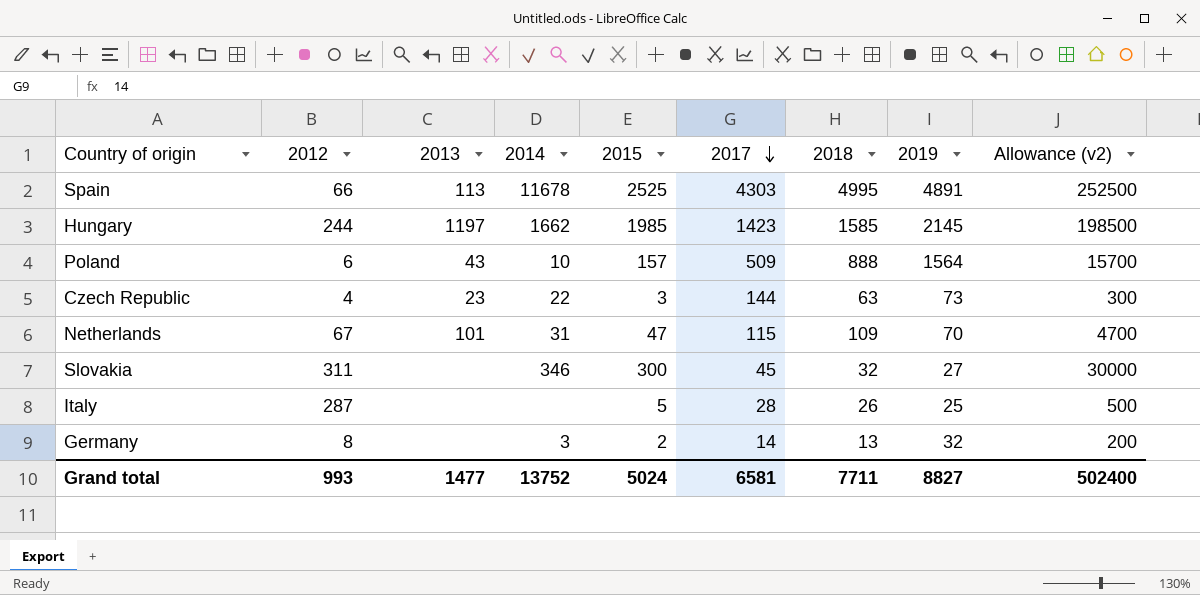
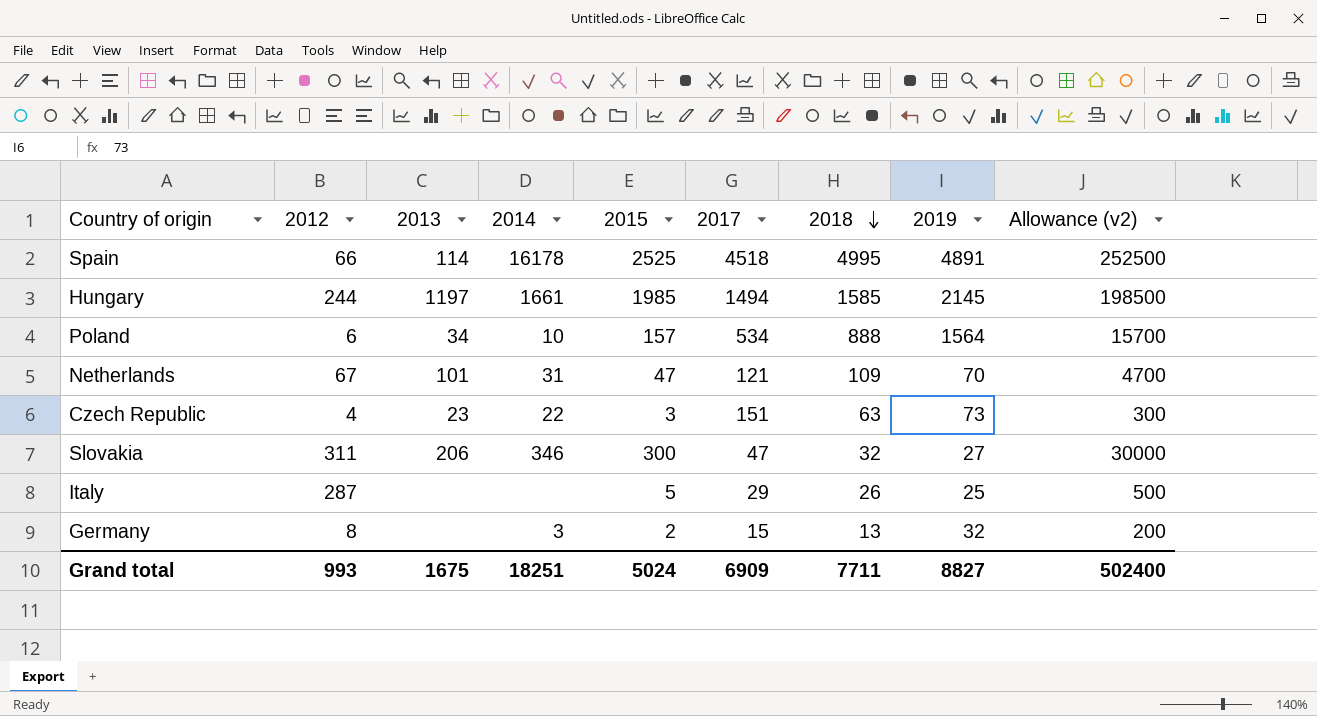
row order: 2017 descending -> 2018 descending
Spain | 2013: 113 -> 114
Spain | 2014: 11678 -> 16178
Spain | 2017: 4303 -> 4518
Hungary | 2014: 1662 -> 1661
Hungary | 2017: 1423 -> 1494
Poland | 2013: 43 -> 34
Poland | 2017: 509 -> 534
Netherlands | 2017: 115 -> 121
Czech Republic | 2017: 144 -> 151
Slovakia | 2013: none -> 206
Slovakia | 2017: 45 -> 47
Italy | 2017: 28 -> 29
Germany | 2017: 14 -> 15
Grand total | 2013: 1477 -> 1675
Grand total | 2014: 13752 -> 18251
Grand total | 2017: 6581 -> 6909

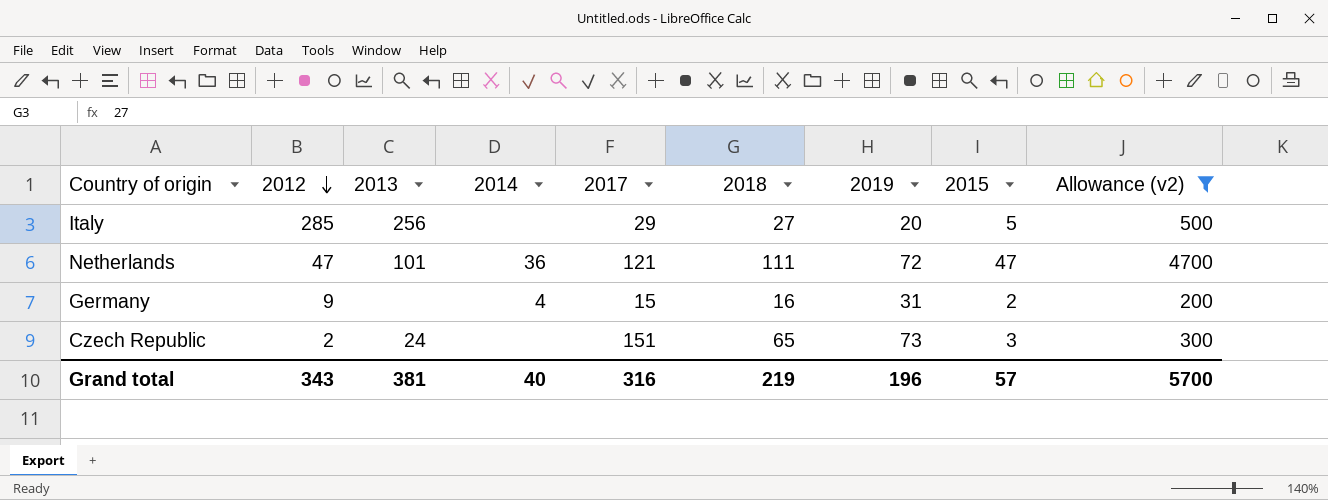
filter: none -> Allowance (v2) <= 4700
row order: 2018 descending -> 2012 descending
column 2015 | position: 5 -> 8
Italy | 2012: 287 -> 285
Italy | 2013: none -> 256
Italy | 2018: 26 -> 27
Italy | 2019: 25 -> 20
Netherlands | 2012: 67 -> 47
Netherlands | 2014: 31 -> 36
Netherlands | 2018: 109 -> 111
Netherlands | 2019: 70 -> 72
Germany | 2012: 8 -> 9
Germany | 2014: 3 -> 4
Germany | 2018: 13 -> 16
Germany | 2019: 32 -> 31
Czech Republic | 2012: 4 -> 2
Czech Republic | 2013: 23 -> 24
Czech Republic | 2014: 22 -> none
Czech Republic | 2018: 63 -> 65
Grand total | 2012: 993 -> 343
Grand total | 2013: 1675 -> 381
Grand total | 2014: 18251 -> 40
Grand total | 2017: 6909 -> 316
Grand total | 2018: 7711 -> 219
Grand total | 2019: 8827 -> 196
Grand total | 2015: 5024 -> 57
Grand total | Allowance (v2): 502400 -> 5700

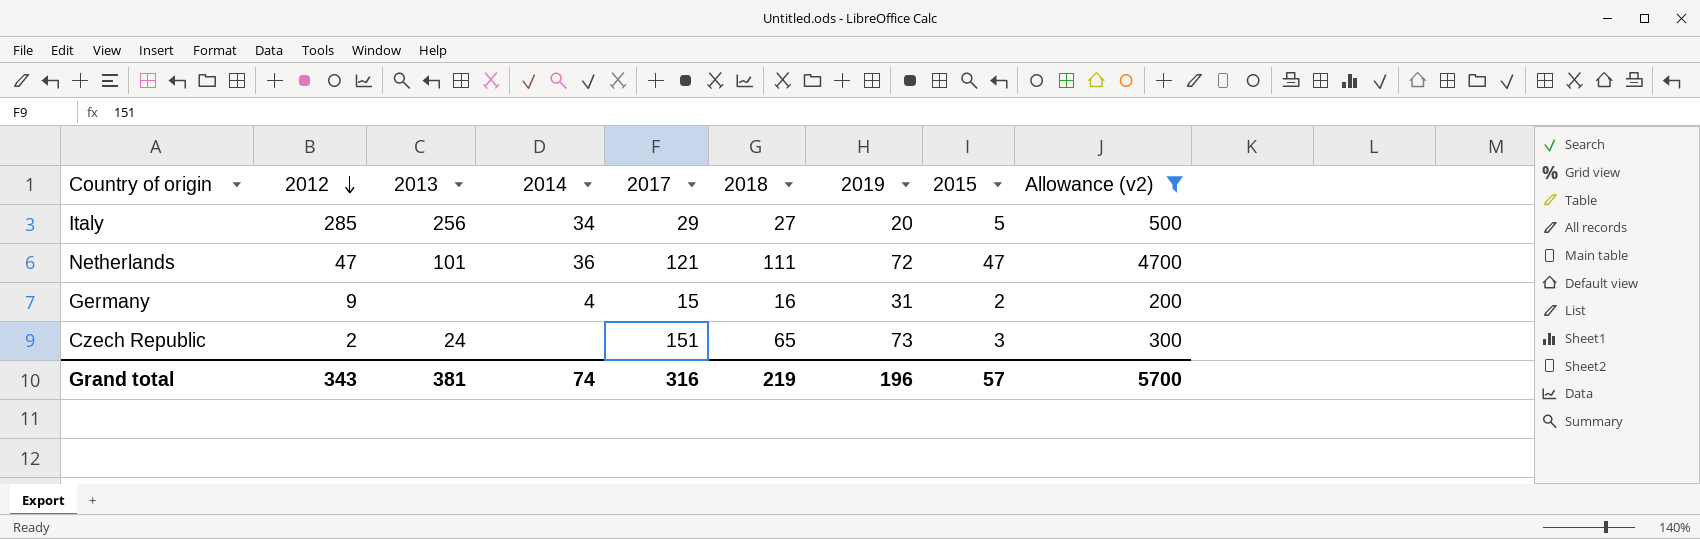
Italy | 2014: none -> 34
Grand total | 2014: 40 -> 74

